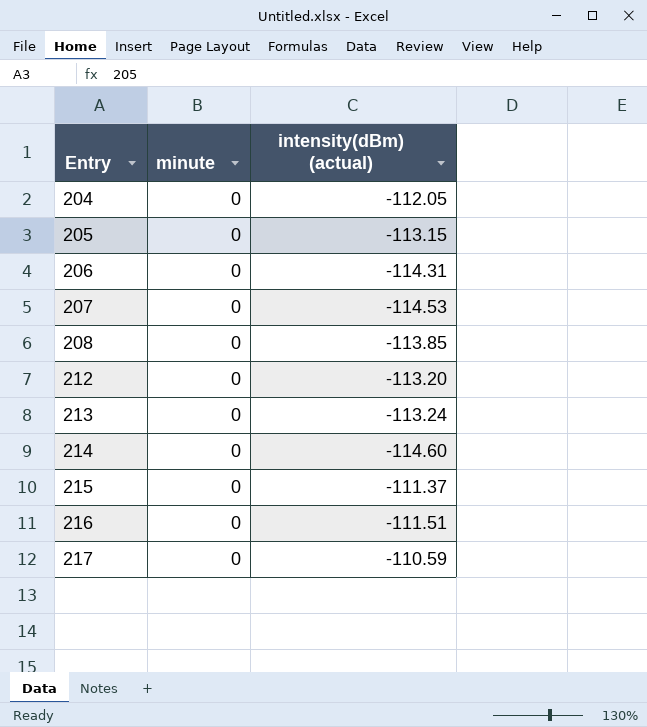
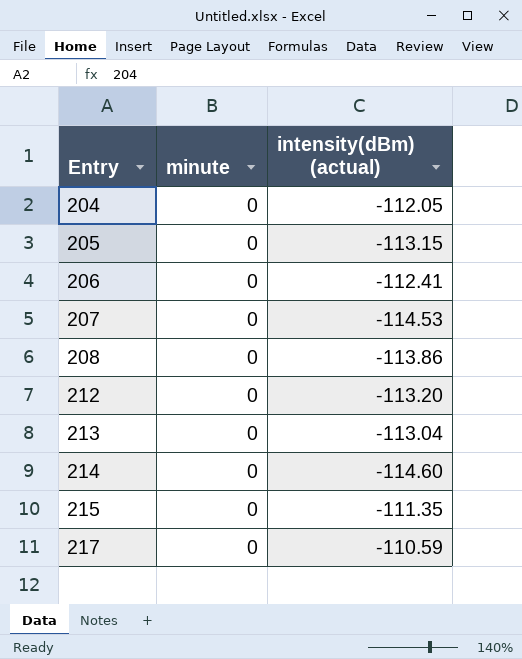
row 216: 0 | -111.51 -> none
206 | intensity(dBm) (actual): -114.31 -> -112.41
208 | intensity(dBm) (actual): -113.85 -> -113.86
213 | intensity(dBm) (actual): -113.24 -> -113.04
215 | intensity(dBm) (actual): -111.37 -> -111.35

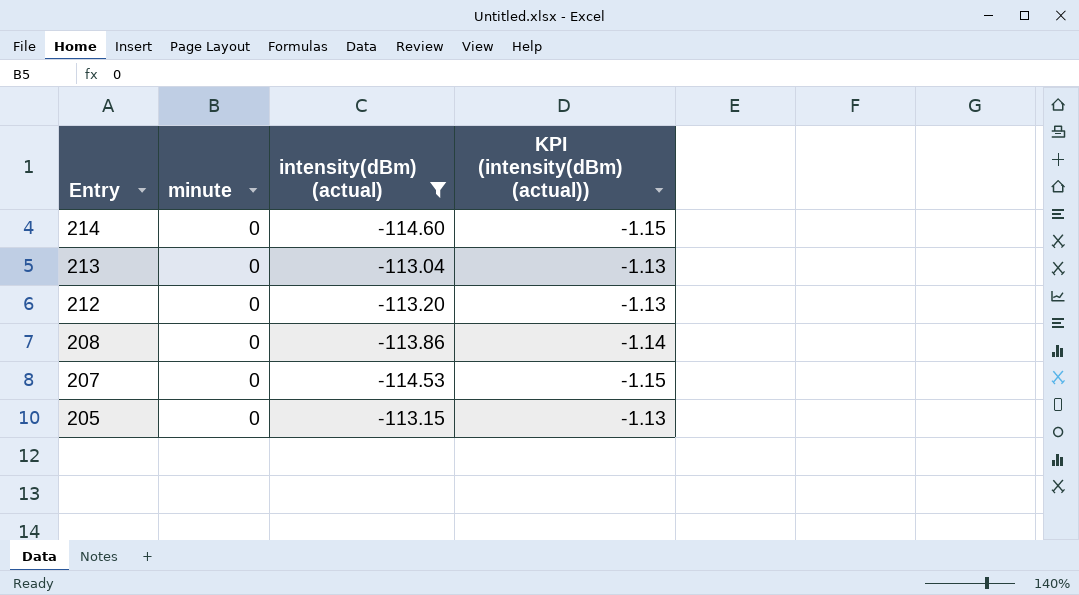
filter: none -> intensity(dBm) (actual) <= -113.04
row order: Entry ascending -> Entry descending
column KPI (intensity(dBm) (actual)) | formula: none -> [intensity(dBm) (actual)] * 0.01

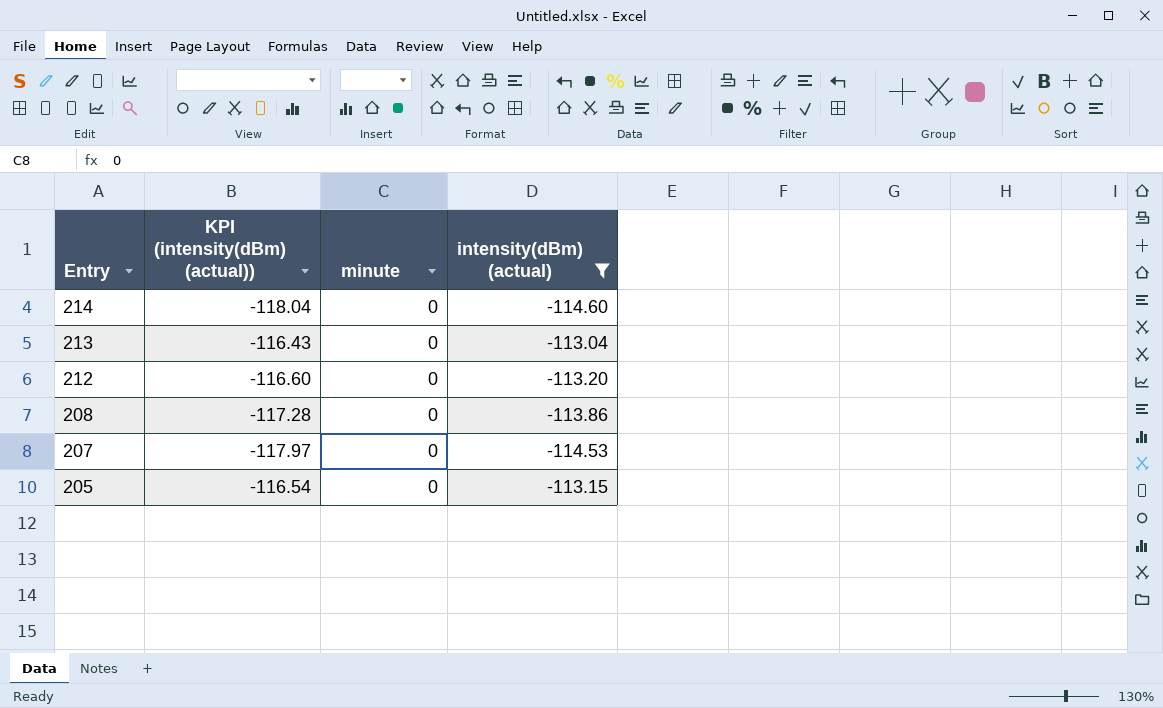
column KPI (intensity(dBm) (actual)) | formula: [intensity(dBm) (actual)] * 0.01 -> [intensity(dBm) (actual)] * 1.03
column KPI (intensity(dBm) (actual)) | position: 4 -> 2

